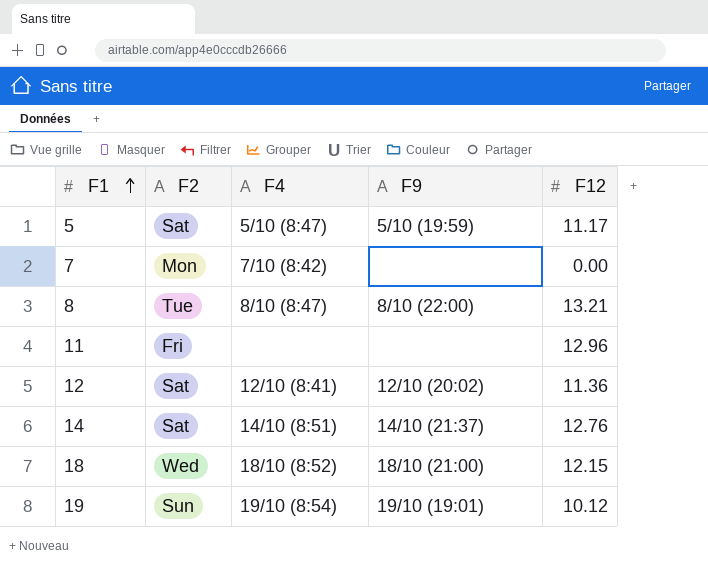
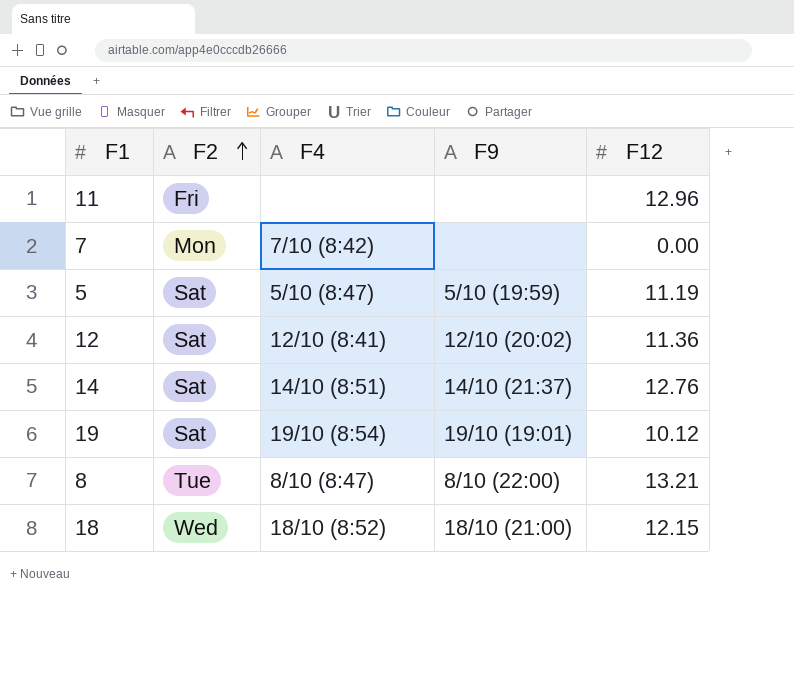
row order: F1 ascending -> F2 ascending
5 | F12: 11.17 -> 11.19
19 | F2: Sun -> Sat

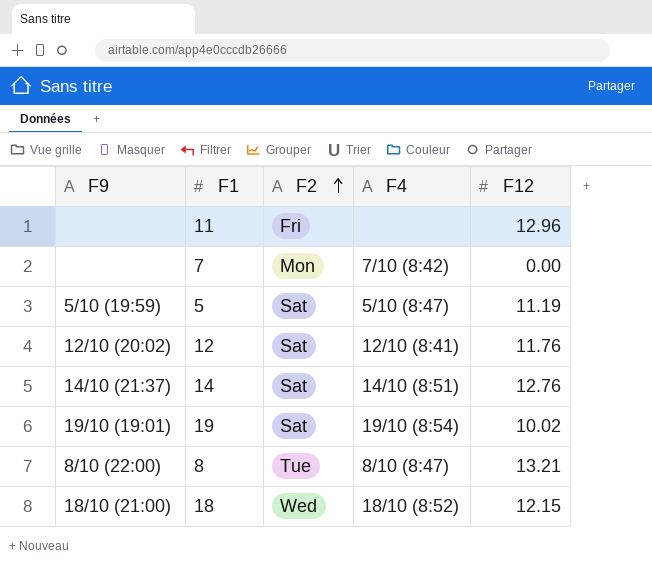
column F9 | position: 4 -> 1
12 | F12: 11.36 -> 11.76
19 | F12: 10.12 -> 10.02

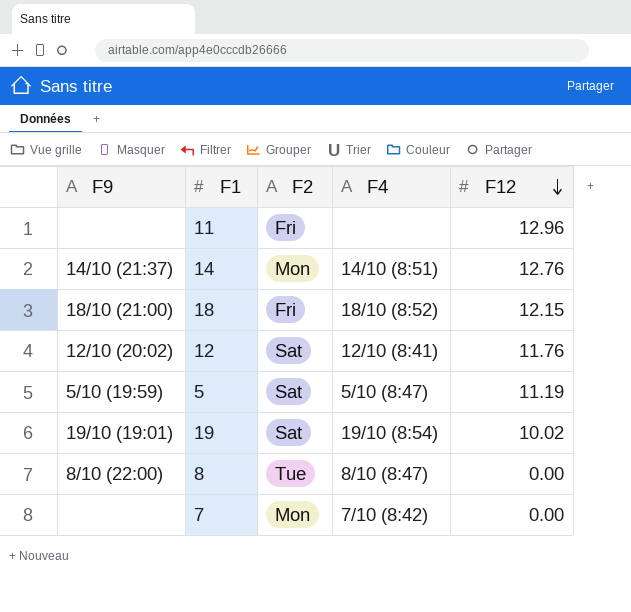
row order: F2 ascending -> F12 descending
14 | F2: Sat -> Mon
18 | F2: Wed -> Fri
8 | F12: 13.21 -> 0.00

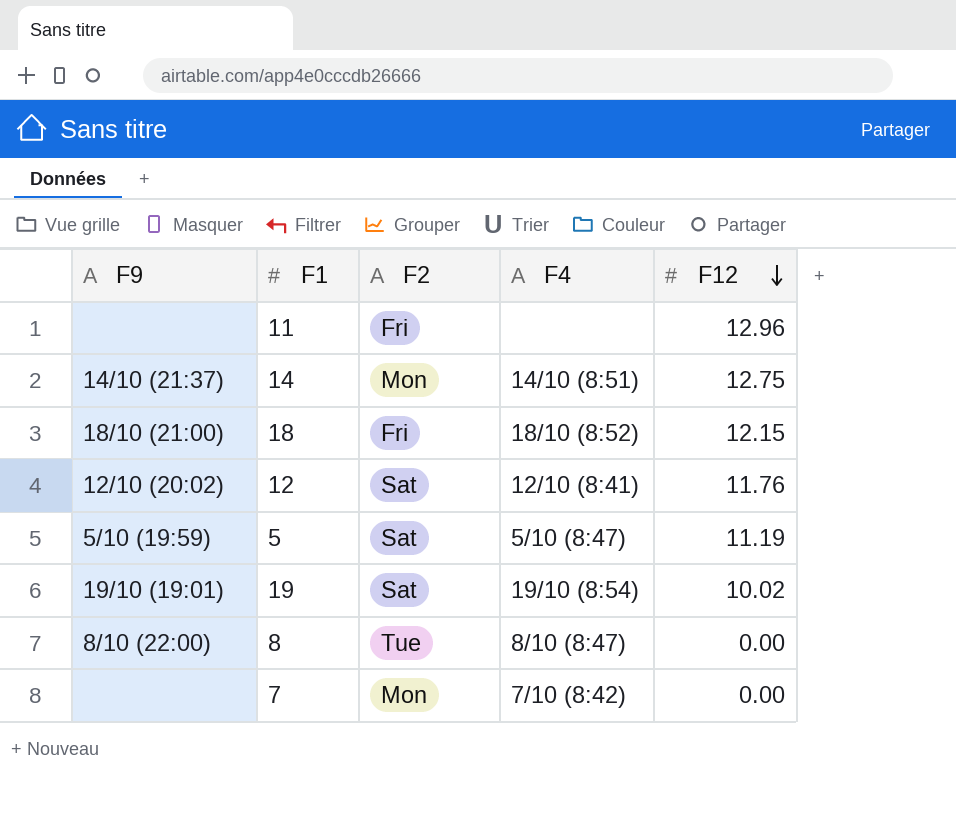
14 | F12: 12.76 -> 12.75

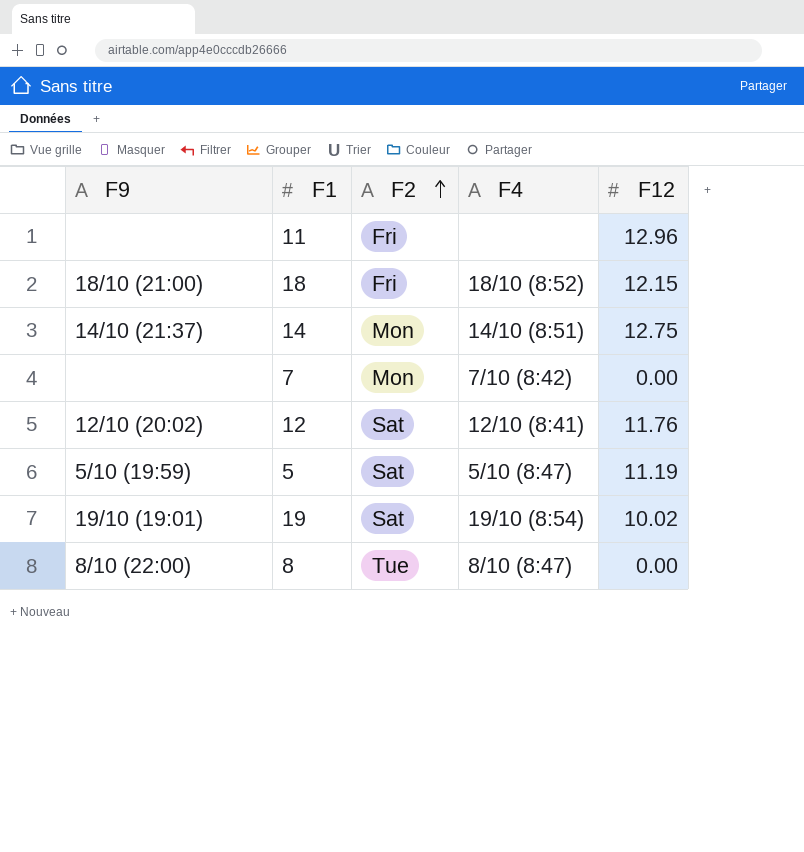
row order: F12 descending -> F2 ascending

